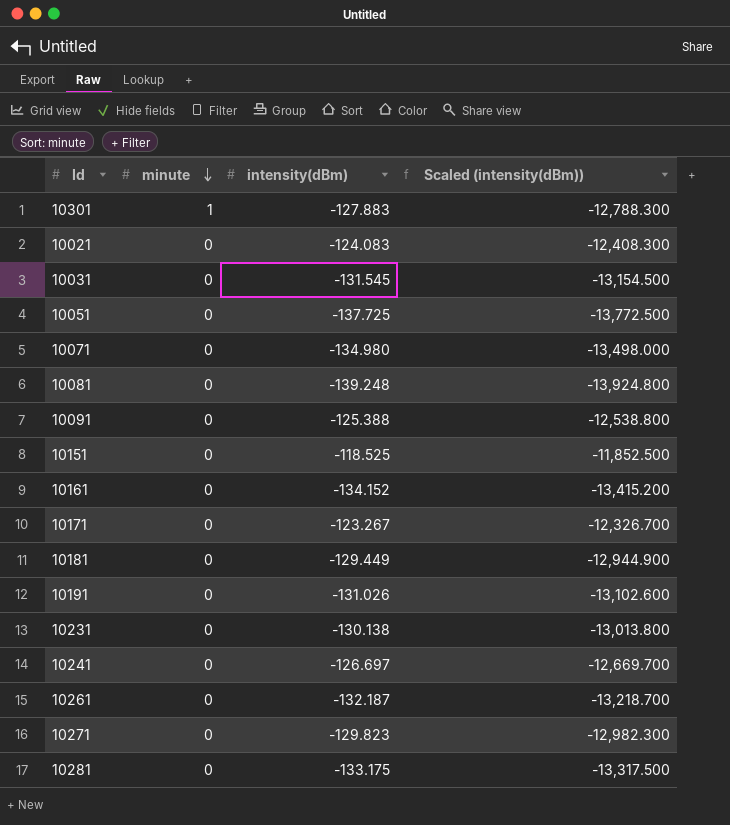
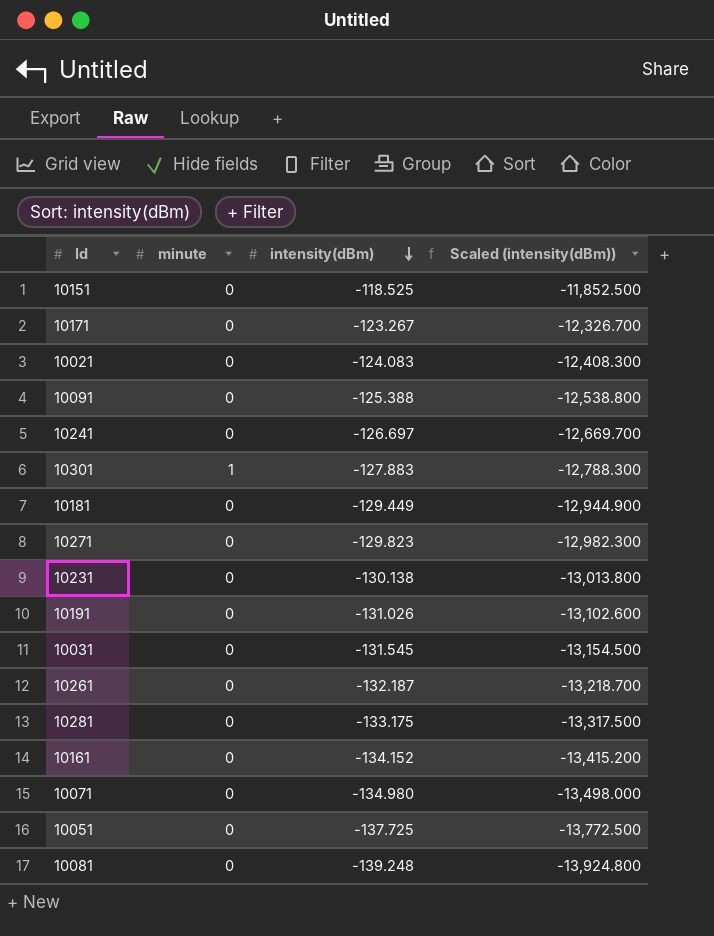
row order: minute descending -> intensity(dBm) descending

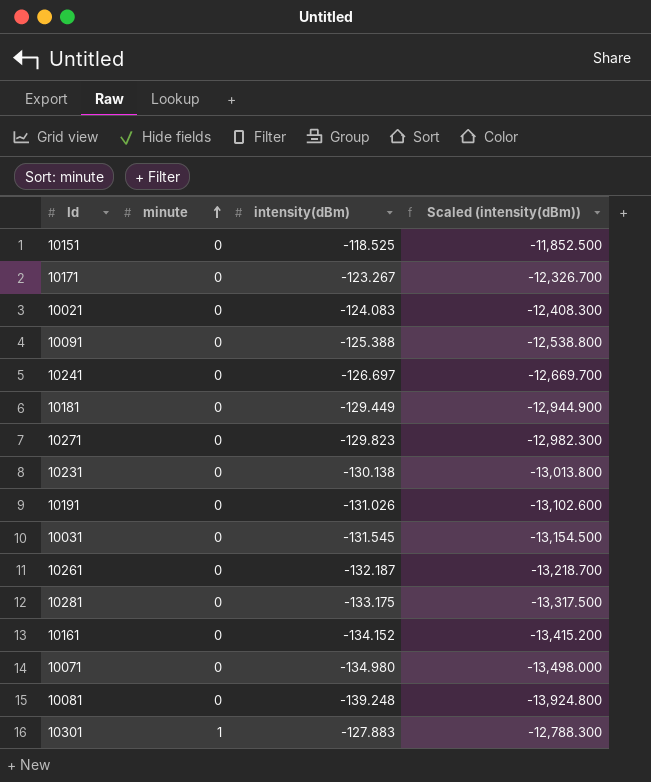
row order: intensity(dBm) descending -> minute ascending
row 10051: 0 | -137.725 | -13,772.500 -> none

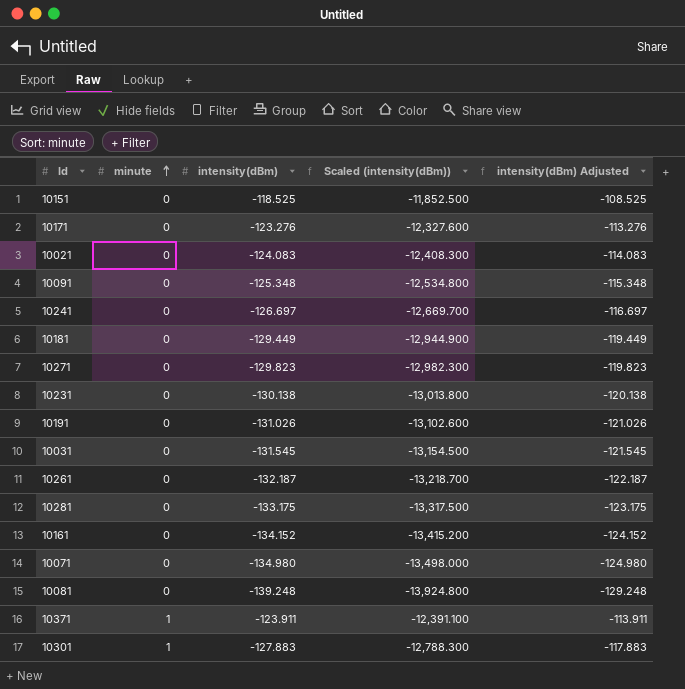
column intensity(dBm) Adjusted | formula: none -> [intensity(dBm)] + 10
10171 | intensity(dBm): -123.267 -> -123.276
10171 | Scaled (intensity(dBm)): -12,326.700 -> -12,327.600
10091 | intensity(dBm): -125.388 -> -125.348
10091 | Scaled (intensity(dBm)): -12,538.800 -> -12,534.800
row 10371: none -> 1 | -123.911 | -12,391.100 | -113.911

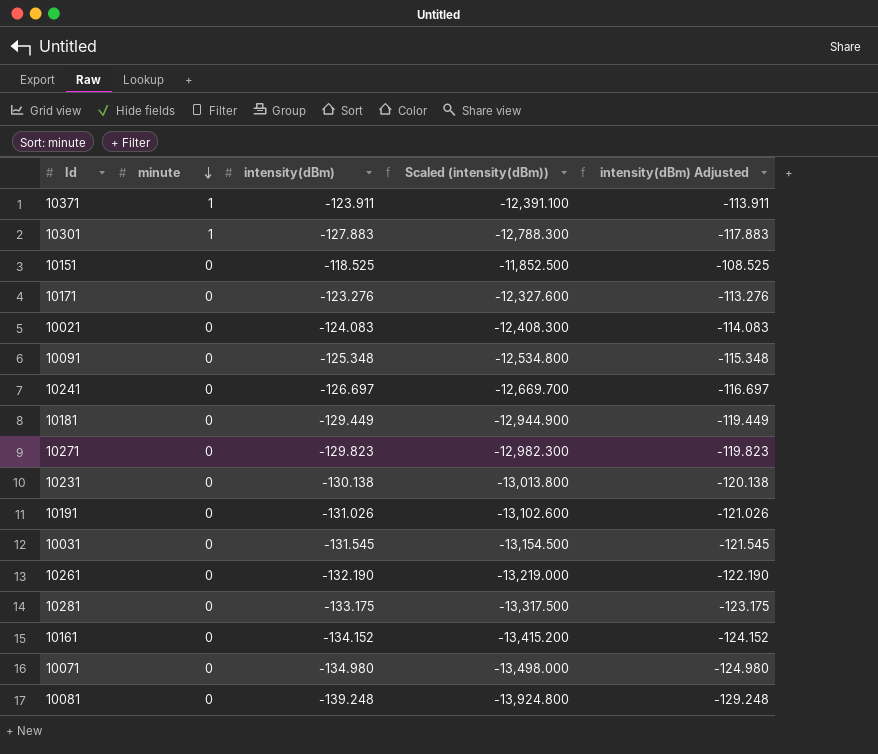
row order: minute ascending -> minute descending
10261 | intensity(dBm): -132.187 -> -132.190
10261 | Scaled (intensity(dBm)): -13,218.700 -> -13,219.000
10261 | intensity(dBm) Adjusted: -122.187 -> -122.190

